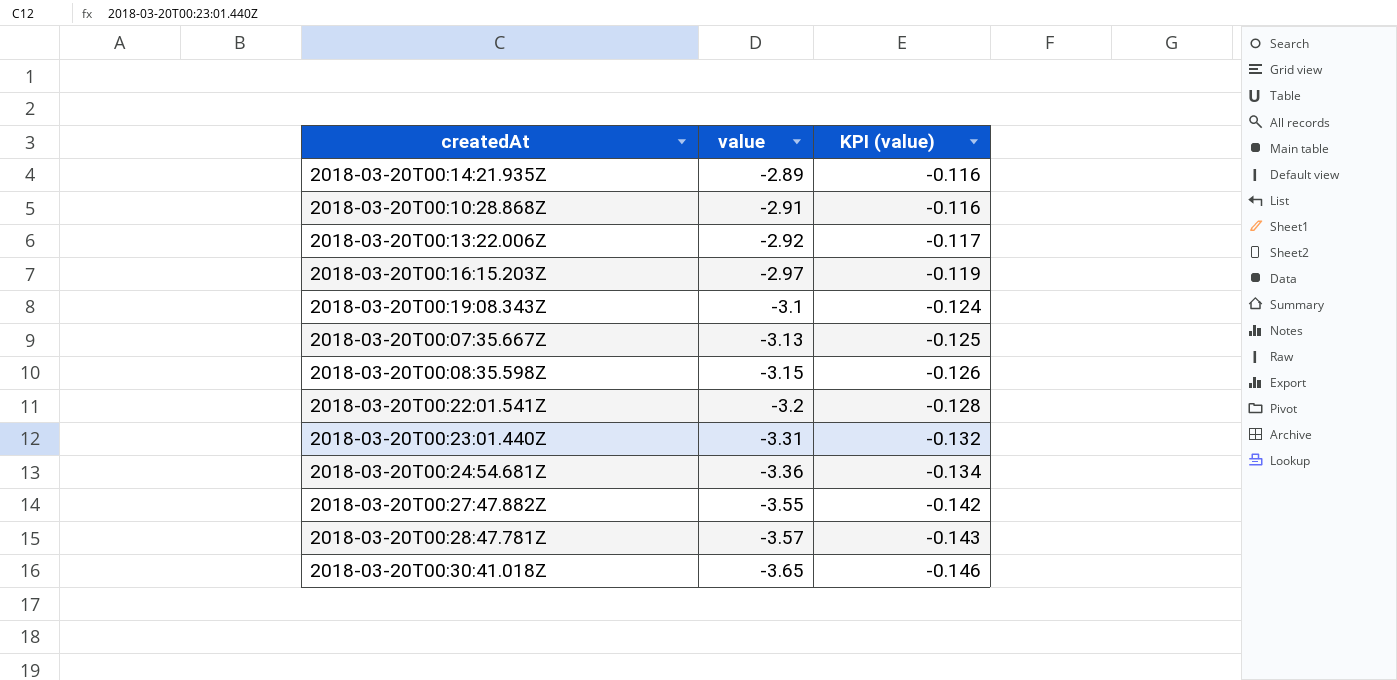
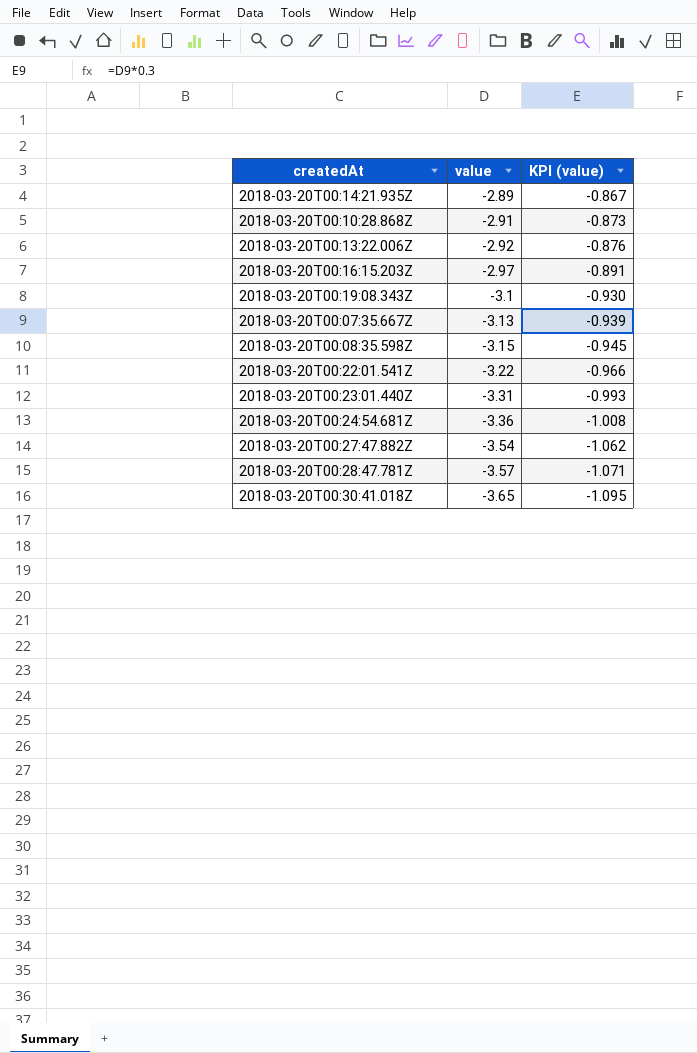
column KPI (value) | formula: [value] * 0.04 -> [value] * 0.3
2018-03-20T00:22:01.541Z | value: -3.2 -> -3.22
2018-03-20T00:27:47.882Z | value: -3.55 -> -3.54

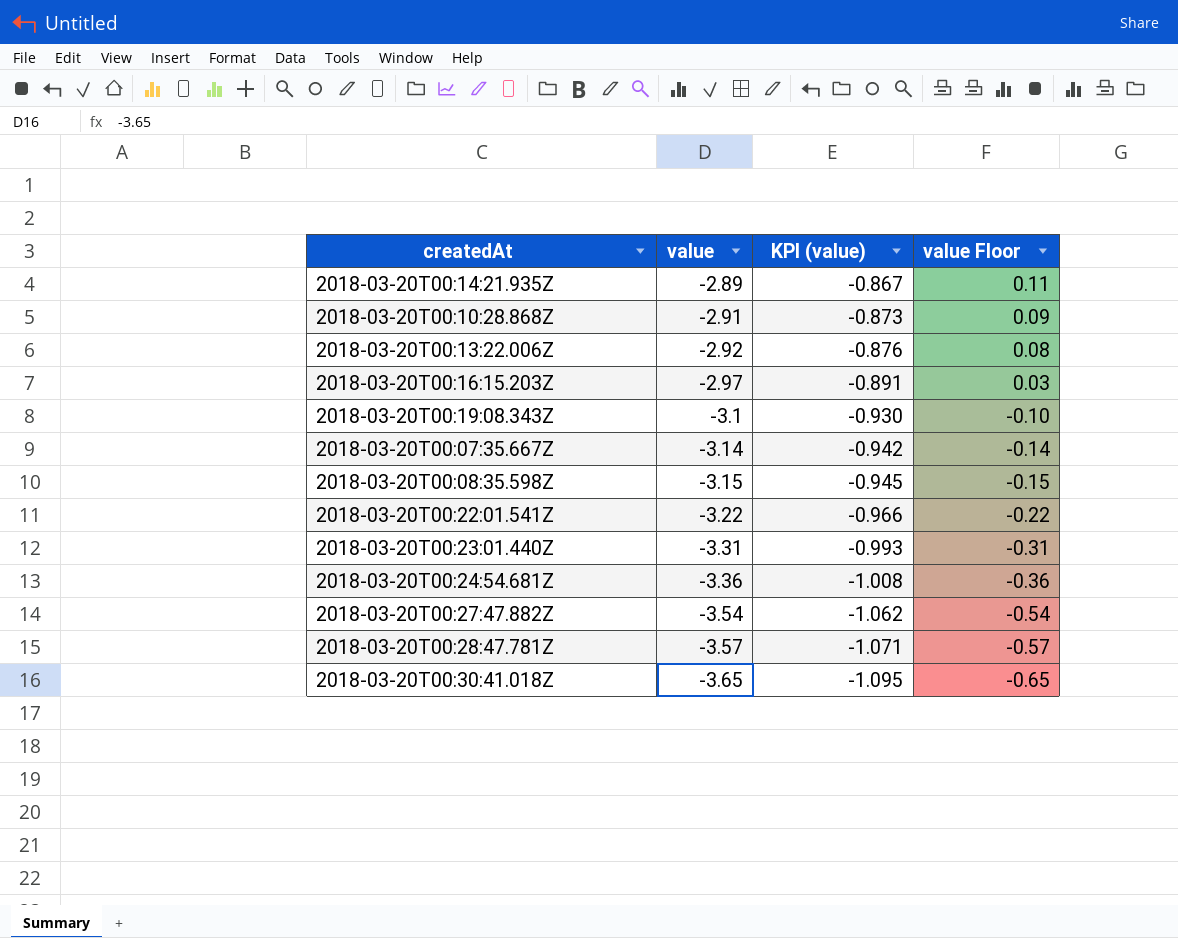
column value Floor | formula: none -> [value] + 3
2018-03-20T00:07:35.667Z | value: -3.13 -> -3.14
2018-03-20T00:07:35.667Z | KPI (value): -0.939 -> -0.942

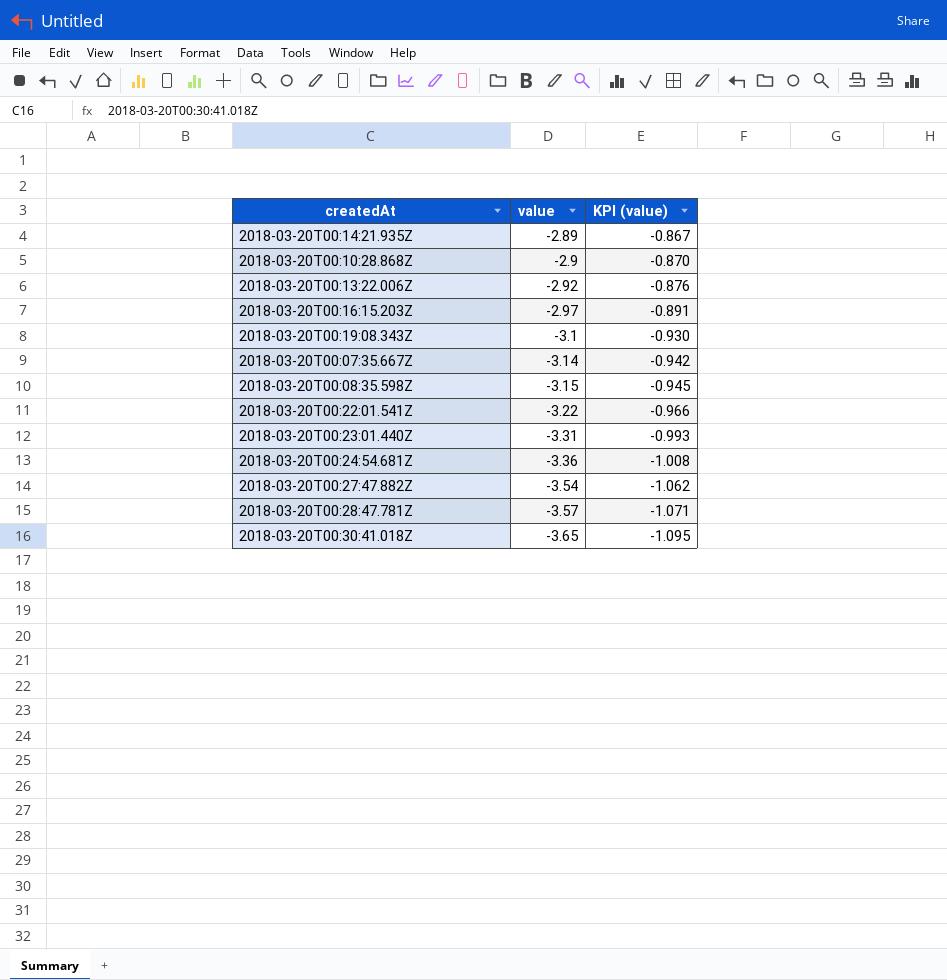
column value Floor | formula: [value] + 3 -> none
2018-03-20T00:10:28.868Z | value: -2.91 -> -2.9
2018-03-20T00:10:28.868Z | KPI (value): -0.873 -> -0.870

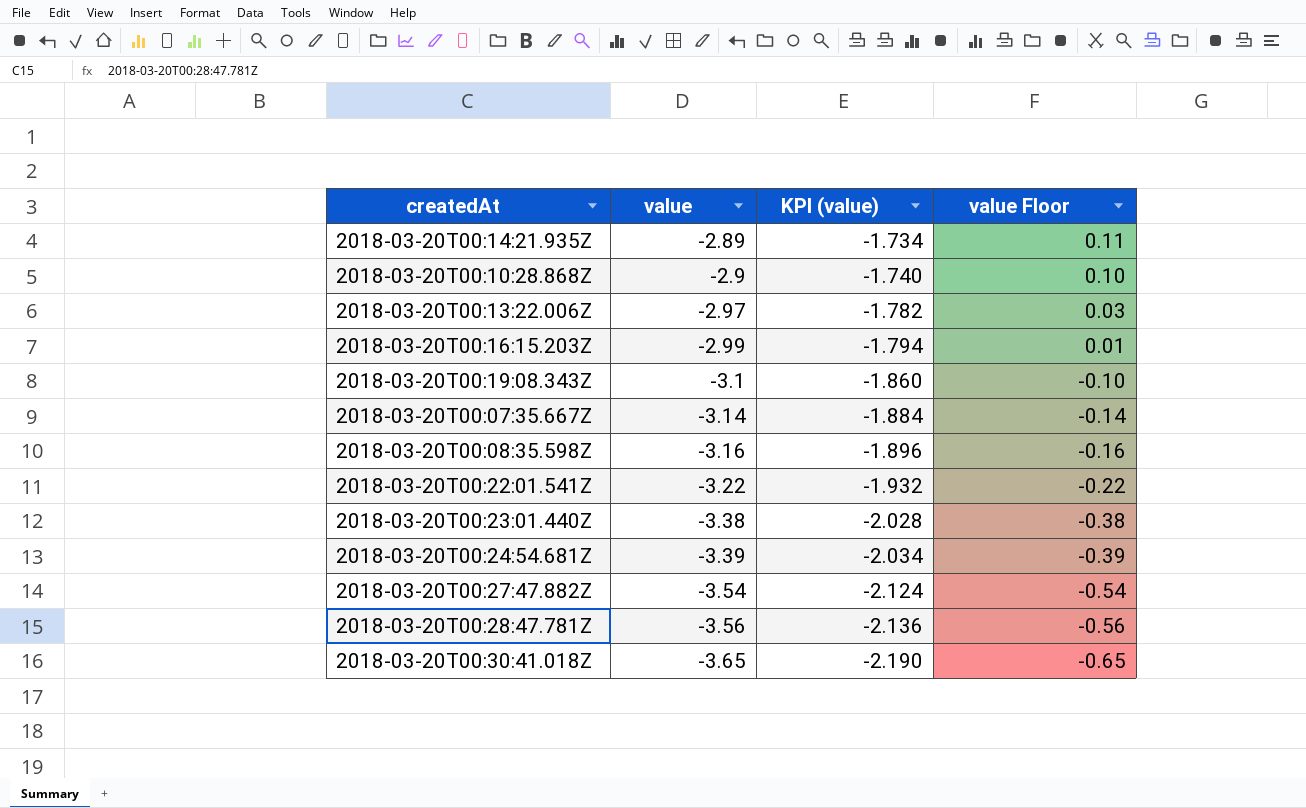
column KPI (value) | formula: [value] * 0.3 -> [value] * 0.6
column value Floor | formula: none -> [value] + 3
2018-03-20T00:13:22.006Z | value: -2.92 -> -2.97
2018-03-20T00:16:15.203Z | value: -2.97 -> -2.99
2018-03-20T00:08:35.598Z | value: -3.15 -> -3.16
2018-03-20T00:23:01.440Z | value: -3.31 -> -3.38
2018-03-20T00:24:54.681Z | value: -3.36 -> -3.39
2018-03-20T00:28:47.781Z | value: -3.57 -> -3.56

